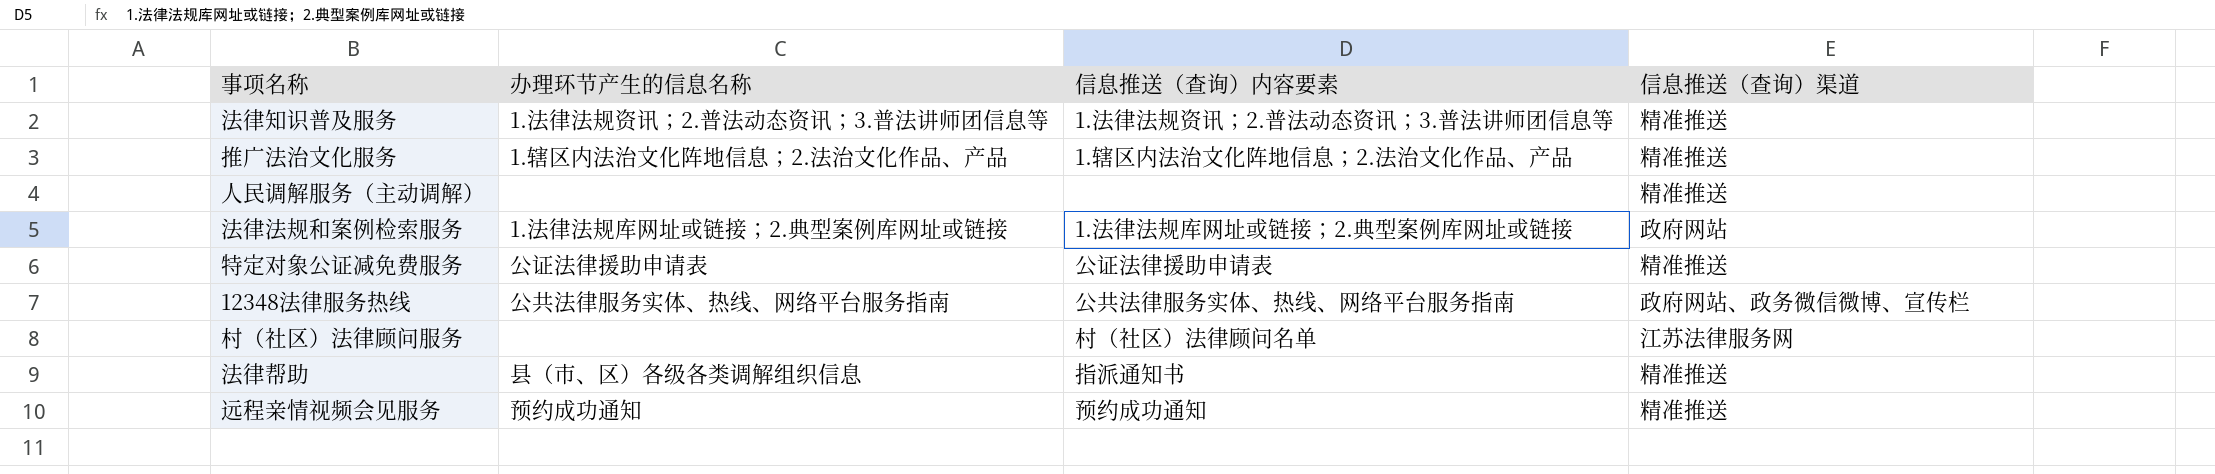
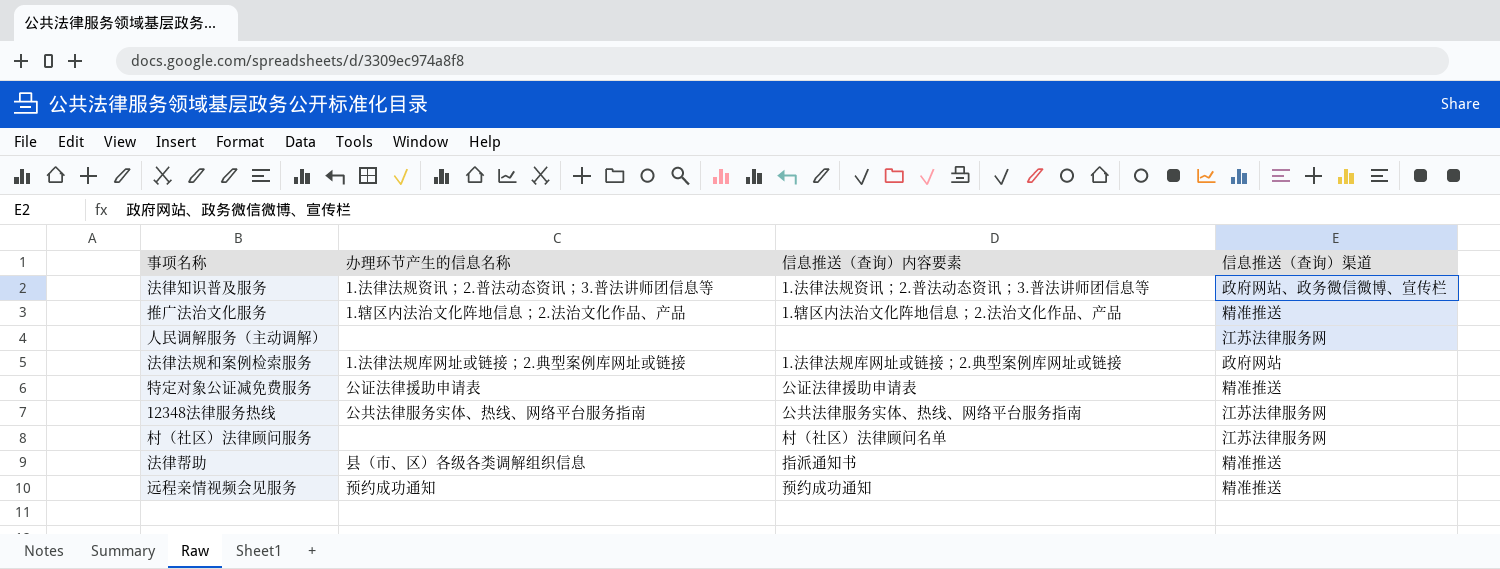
法律知识普及服务 | 信息推送（查询）渠道: 精准推送 -> 政府网站、政务微信微博、宣传栏
人民调解服务（主动调解） | 信息推送（查询）渠道: 精准推送 -> 江苏法律服务网
12348法律服务热线 | 信息推送（查询）渠道: 政府网站、政务微信微博、宣传栏 -> 江苏法律服务网

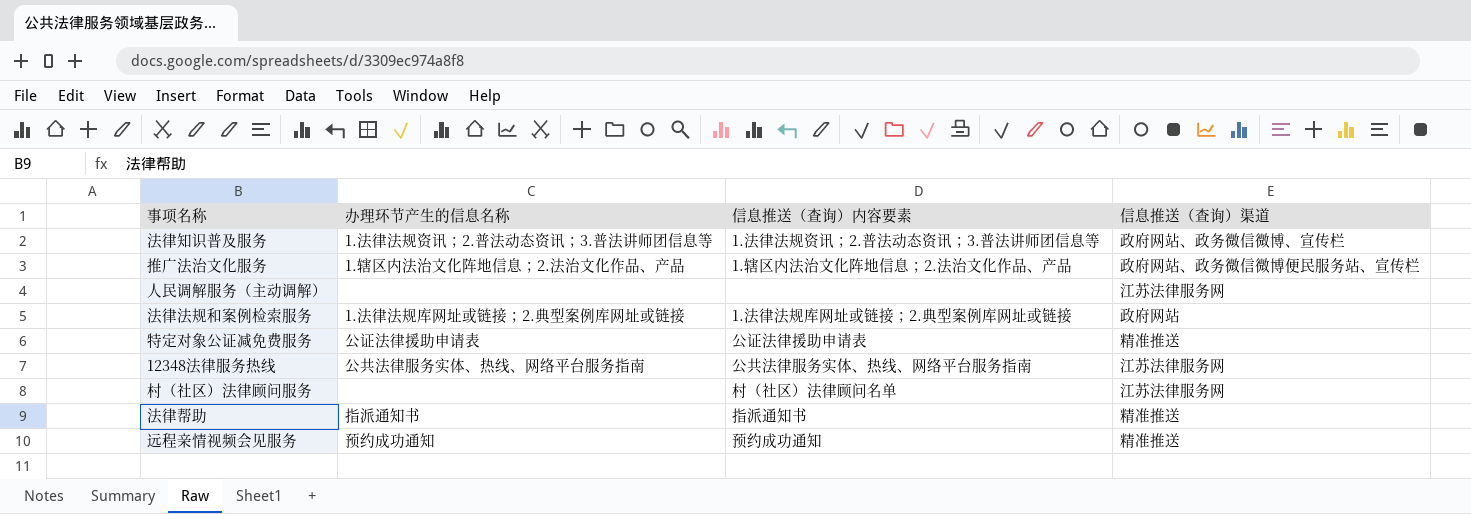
推广法治文化服务 | 信息推送（查询）渠道: 精准推送 -> 政府网站、政务微信微博便民服务站、宣传栏
法律帮助 | 办理环节产生的信息名称: 县（市、区）各级各类调解组织信息 -> 指派通知书

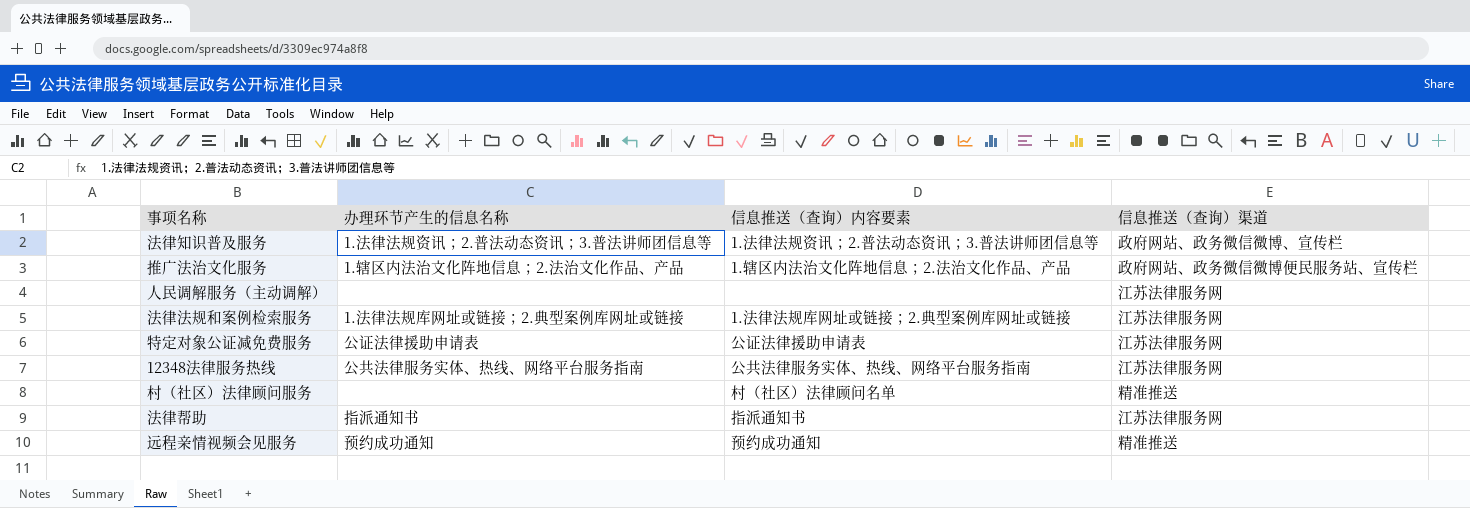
法律法规和案例检索服务 | 信息推送（查询）渠道: 政府网站 -> 江苏法律服务网
特定对象公证减免费服务 | 信息推送（查询）渠道: 精准推送 -> 江苏法律服务网
村（社区）法律顾问服务 | 信息推送（查询）渠道: 江苏法律服务网 -> 精准推送
法律帮助 | 信息推送（查询）渠道: 精准推送 -> 江苏法律服务网

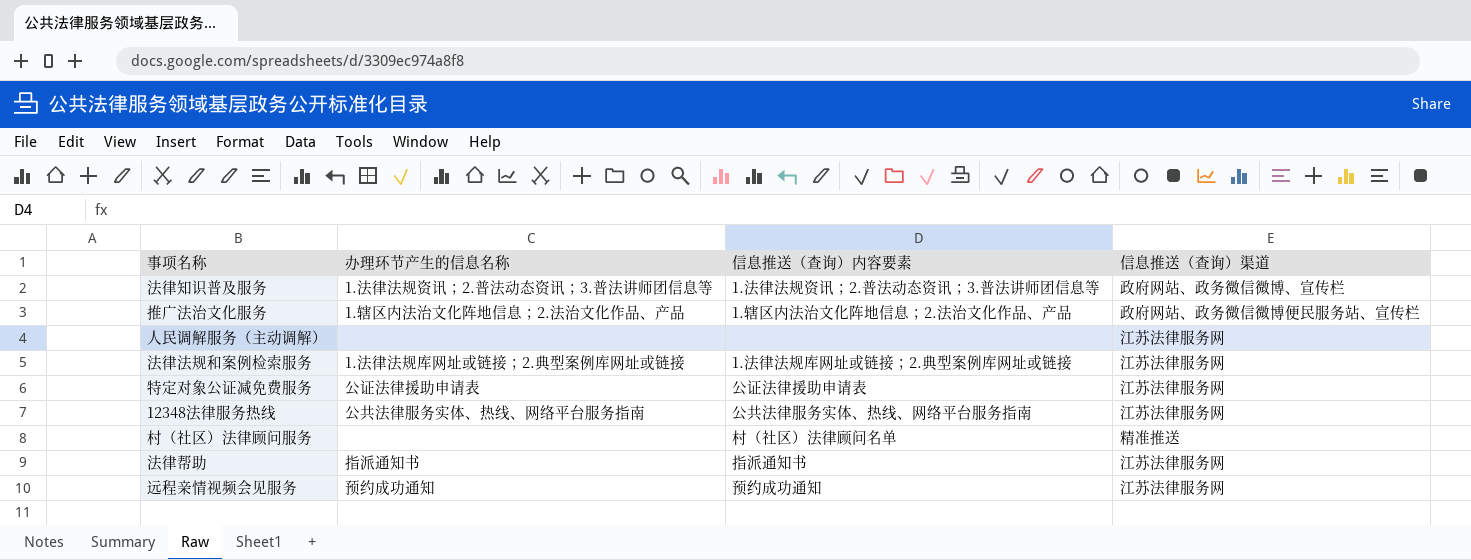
远程亲情视频会见服务 | 信息推送（查询）渠道: 精准推送 -> 江苏法律服务网

